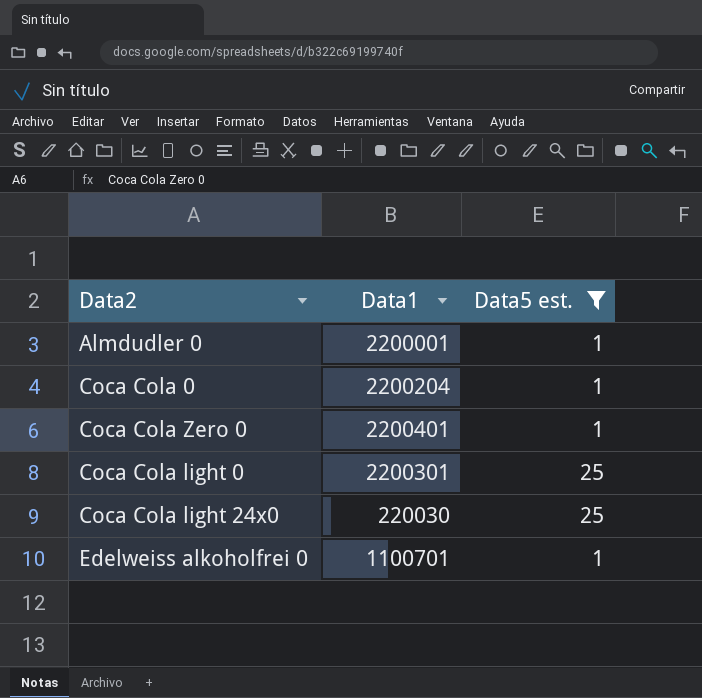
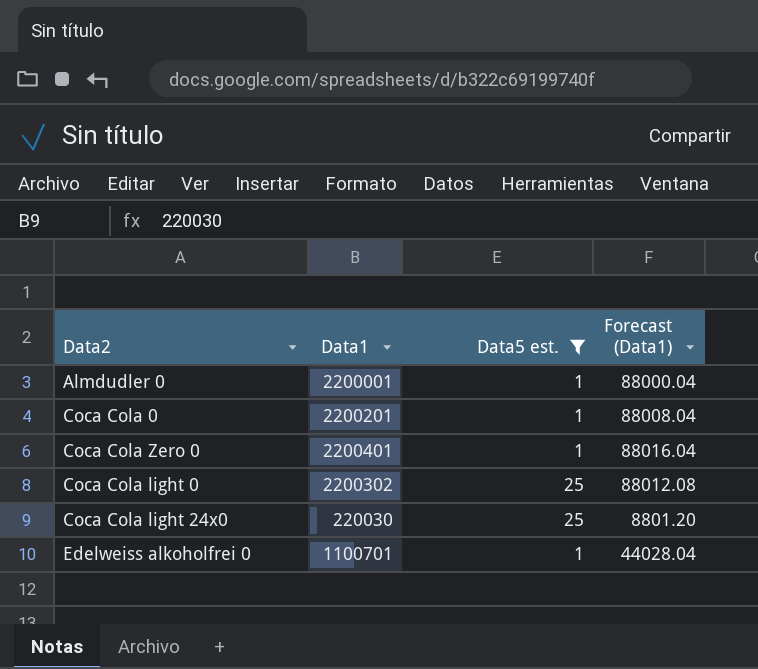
column Forecast (Data1) | formula: none -> [Data1] * 0.04
Coca Cola 0 | Data1: 2200204 -> 2200201
Coca Cola light 0 | Data1: 2200301 -> 2200302

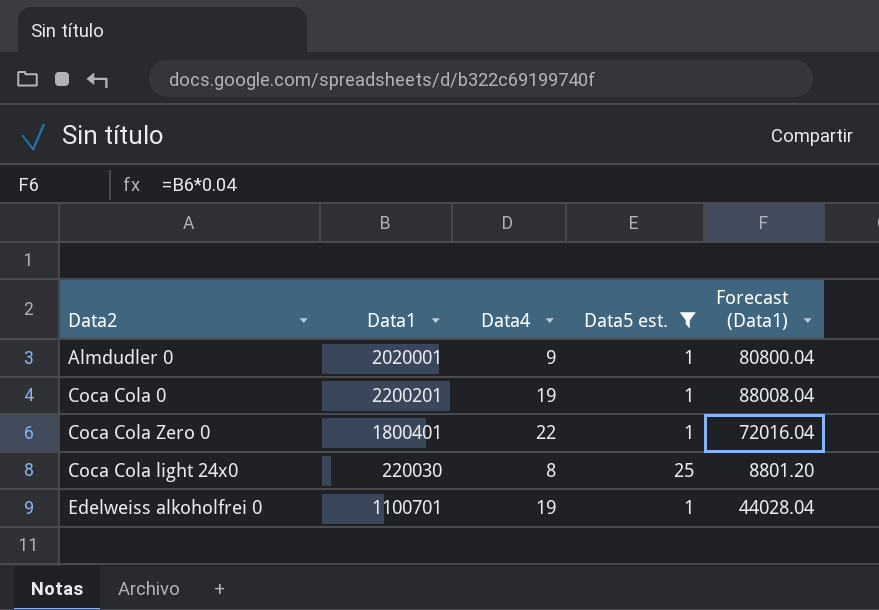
column Data4 | position: none -> 3
row Coca Cola light 0: 2200302 | 25 | 88012.08 -> none
Almdudler 0 | Data1: 2200001 -> 2020001
Almdudler 0 | Forecast (Data1): 88000.04 -> 80800.04
Coca Cola Zero 0 | Data1: 2200401 -> 1800401
Coca Cola Zero 0 | Forecast (Data1): 88016.04 -> 72016.04

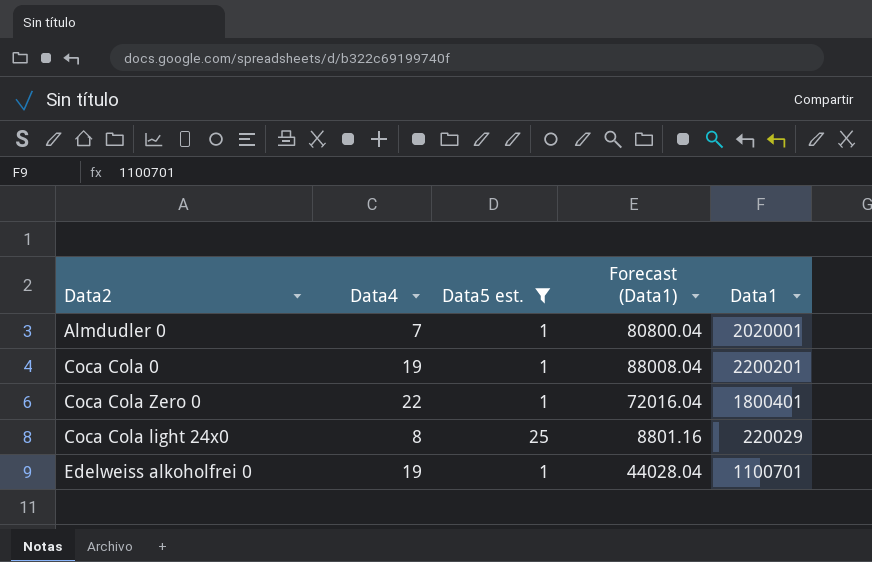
column Data1 | position: 2 -> 5
Almdudler 0 | Data4: 9 -> 7
Coca Cola light 24x0 | Forecast (Data1): 8801.20 -> 8801.16
Coca Cola light 24x0 | Data1: 220030 -> 220029

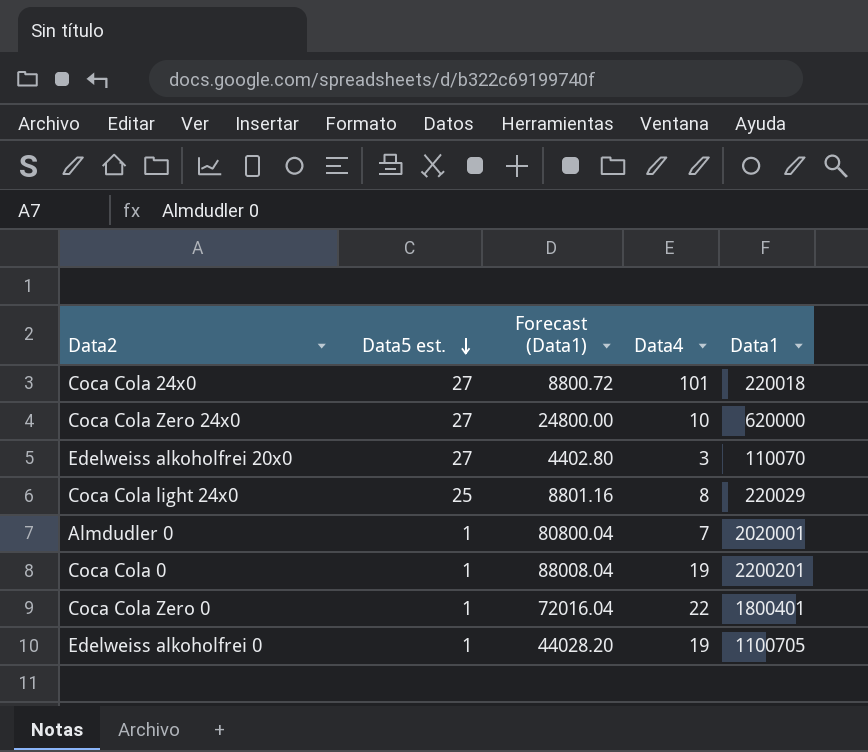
filter: Data5 est. != 27 -> none
row order: none -> Data5 est. descending
column Data4 | position: 2 -> 4
Edelweiss alkoholfrei 0 | Forecast (Data1): 44028.04 -> 44028.20
Edelweiss alkoholfrei 0 | Data1: 1100701 -> 1100705

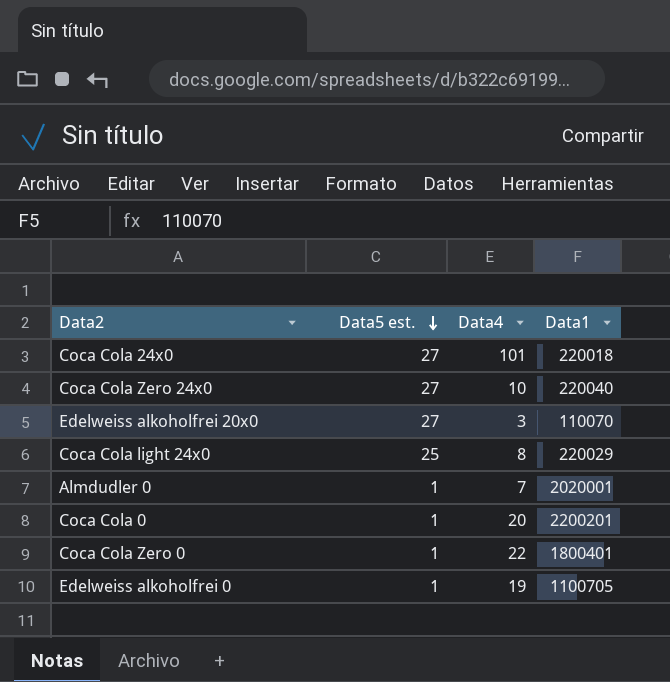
column Forecast (Data1) | formula: [Data1] * 0.04 -> none
Coca Cola Zero 24x0 | Data1: 620000 -> 220040
Coca Cola 0 | Data4: 19 -> 20

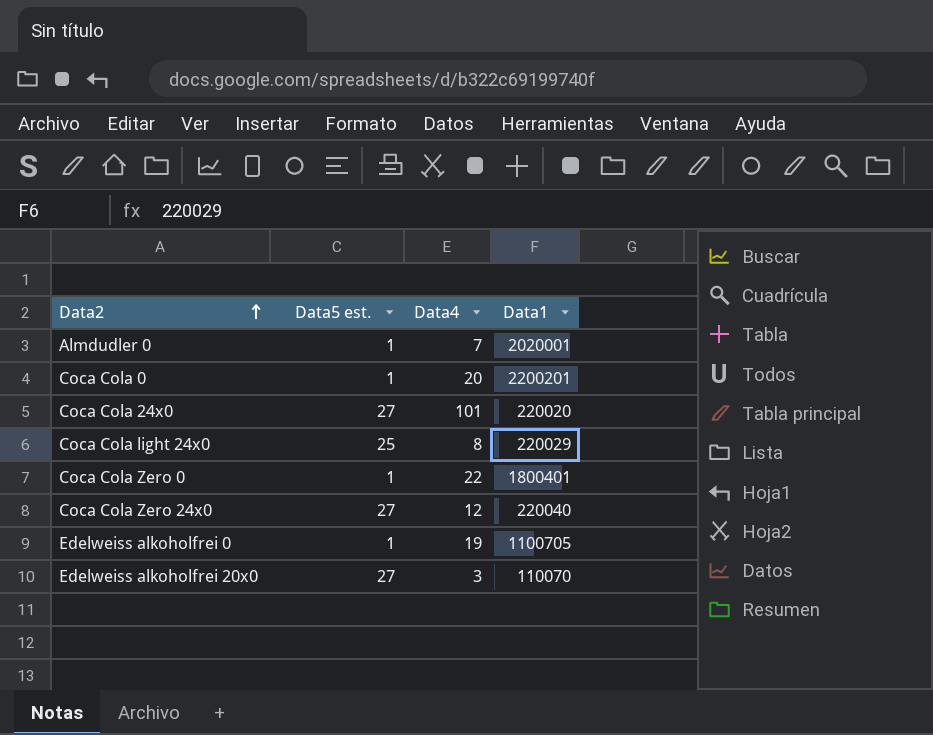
row order: Data5 est. descending -> Data2 ascending
Coca Cola 24x0 | Data1: 220018 -> 220020
Coca Cola Zero 24x0 | Data4: 10 -> 12

